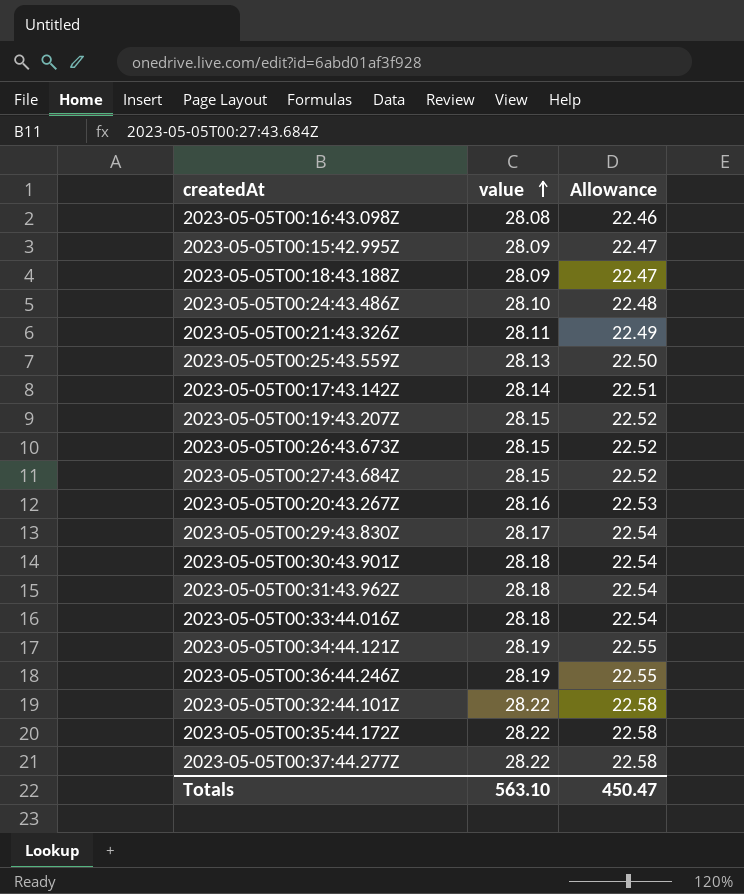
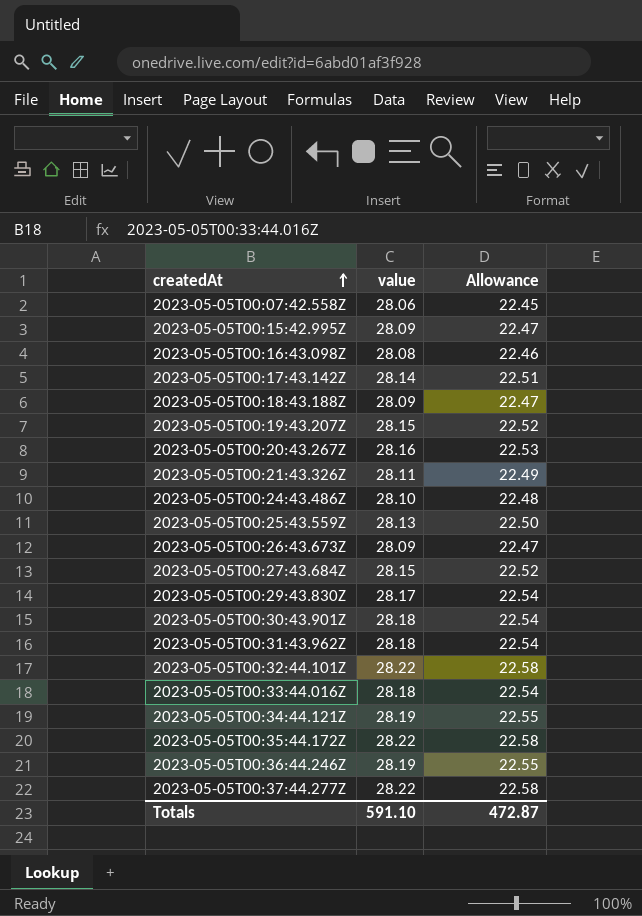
row order: value ascending -> createdAt ascending
row 2023-05-05T00:07:42.558Z: none -> 28.06 | 22.45
2023-05-05T00:26:43.673Z | value: 28.15 -> 28.09
2023-05-05T00:26:43.673Z | Allowance: 22.52 -> 22.47
Totals | value: 563.10 -> 591.10
Totals | Allowance: 450.47 -> 472.87

